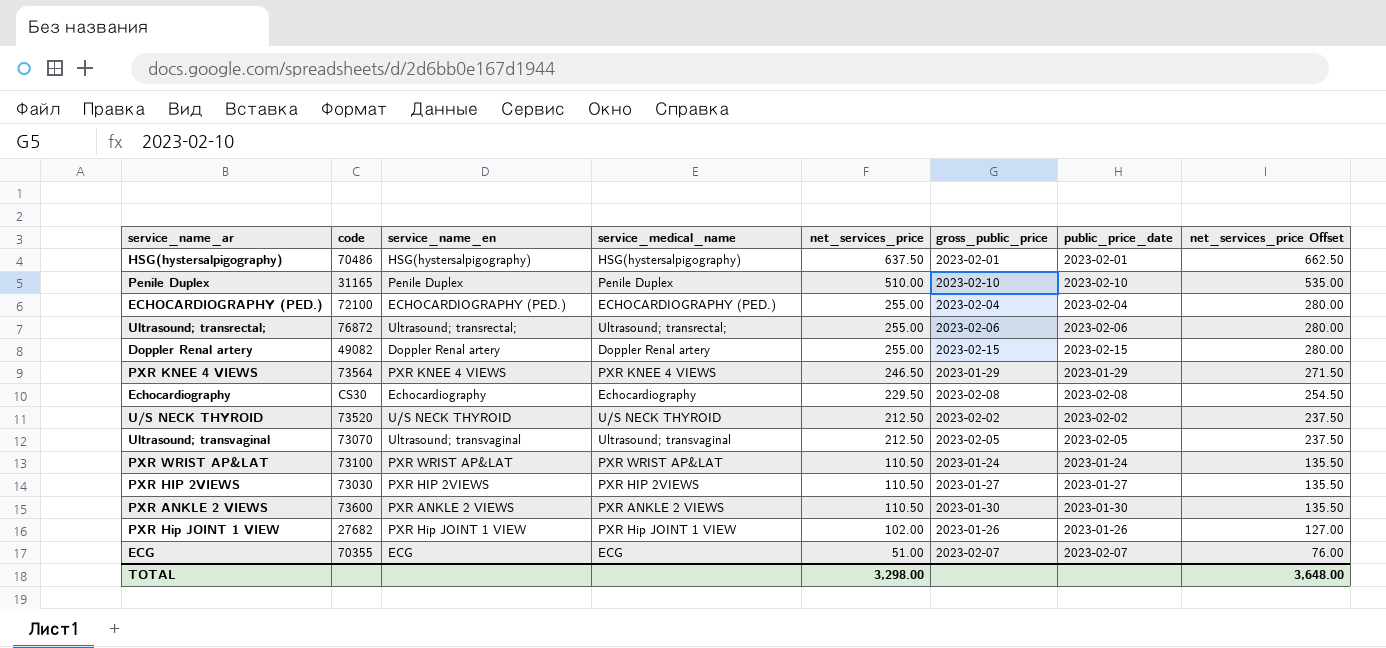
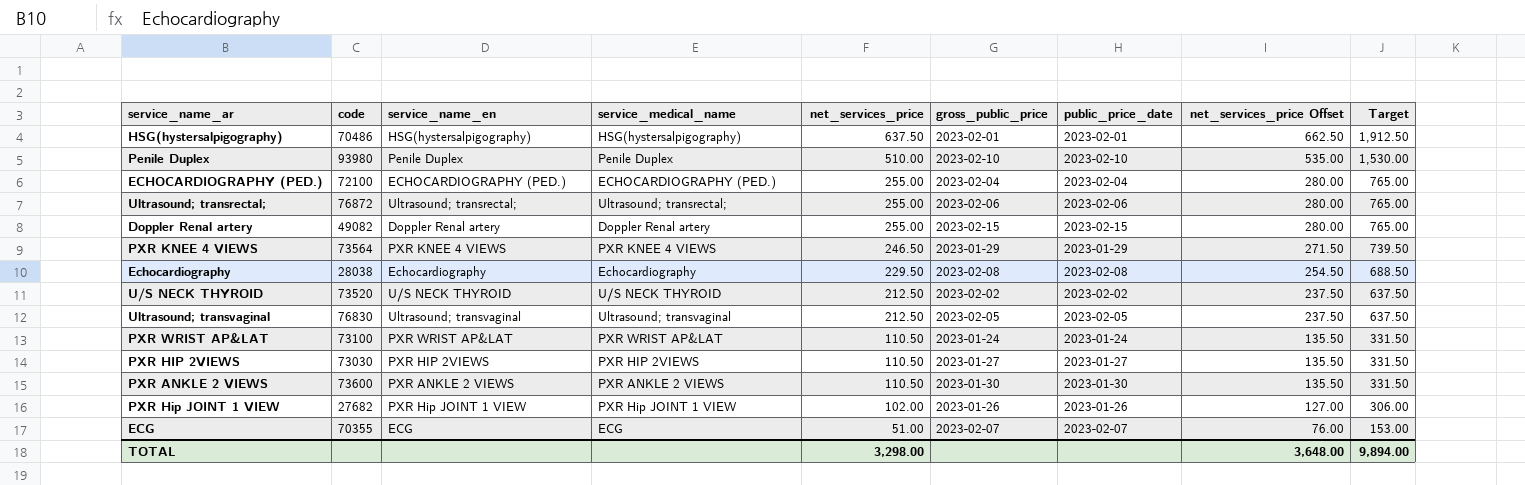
column Target | formula: none -> [net_services_price] * 3
Penile Duplex | code: 31165 -> 93980
Echocardiography | code: CS30 -> 28038
Ultrasound; transvaginal | code: 73070 -> 76830

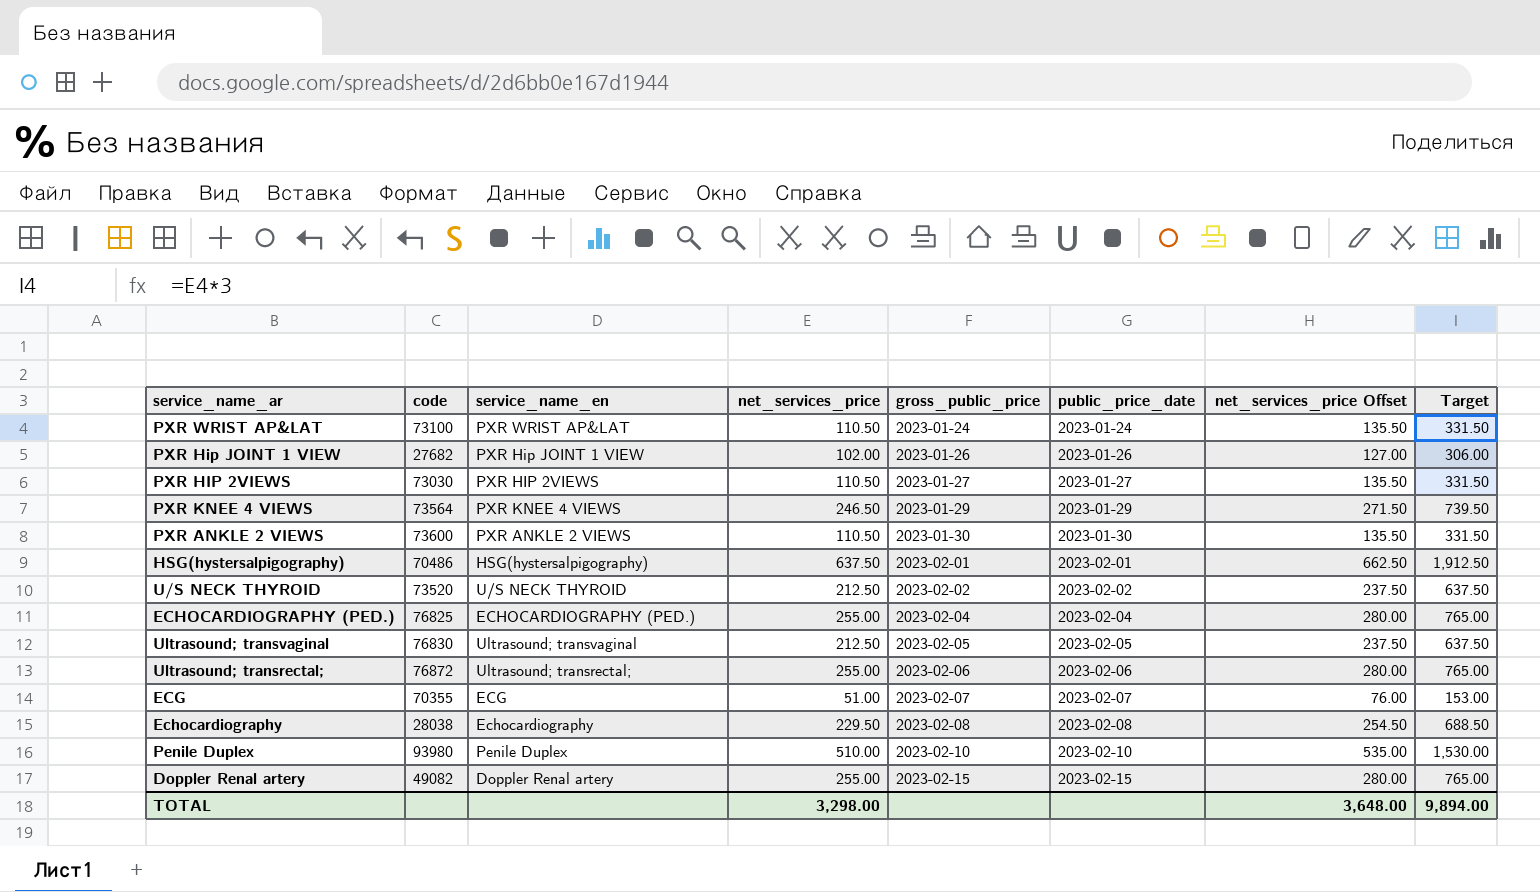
row order: net_services_price descending -> gross_public_price ascending
column service_medical_name | position: 4 -> none
ECHOCARDIOGRAPHY (PED.) | code: 72100 -> 76825

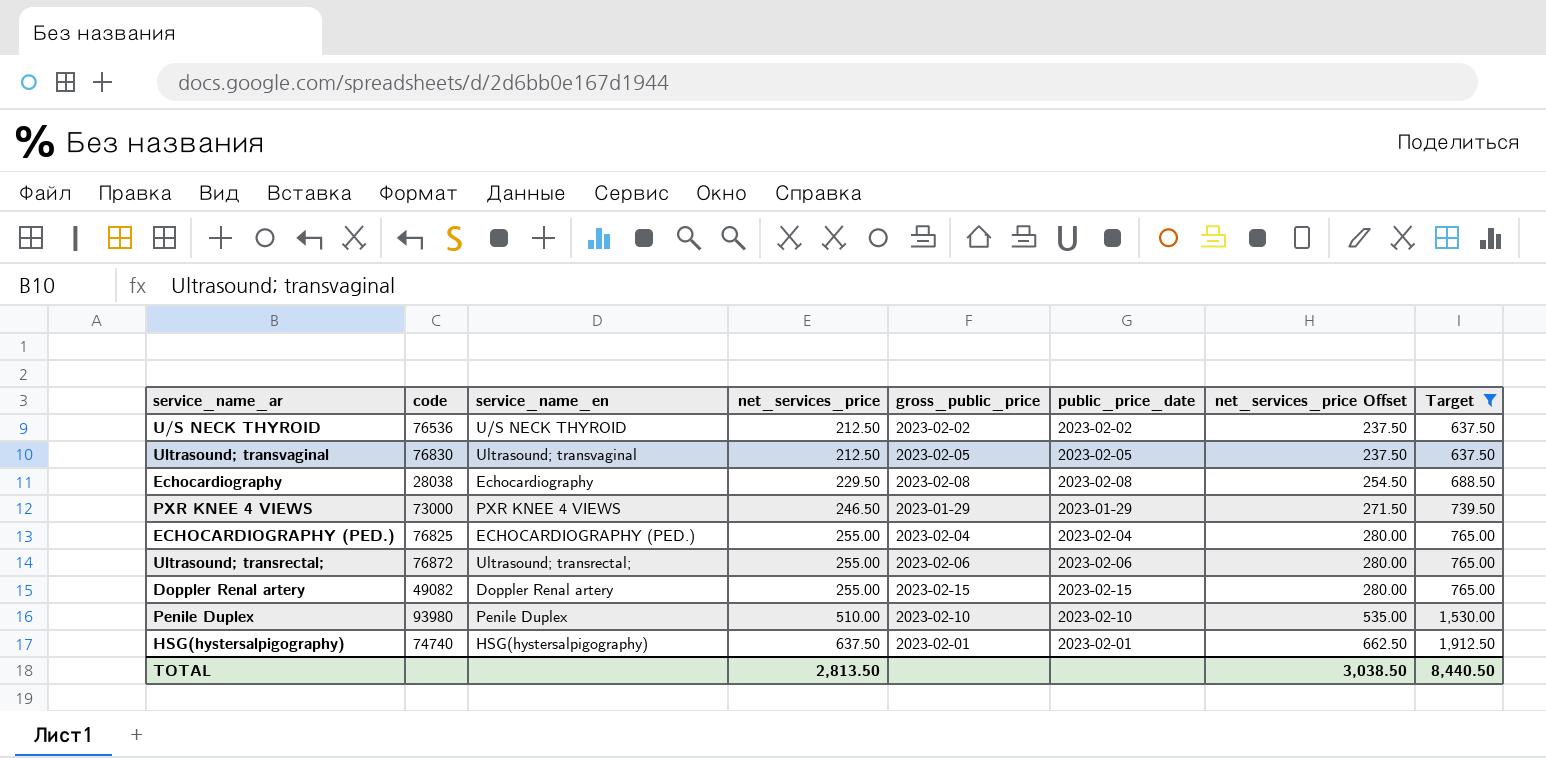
filter: none -> Target >= 637.50
row order: gross_public_price ascending -> net_services_price ascending
U/S NECK THYROID | code: 73520 -> 76536
PXR KNEE 4 VIEWS | code: 73564 -> 73000
HSG(hystersalpigography) | code: 70486 -> 74740
TOTAL | net_services_price: 3,298.00 -> 2,813.50
TOTAL | net_services_price Offset: 3,648.00 -> 3,038.50
TOTAL | Target: 9,894.00 -> 8,440.50

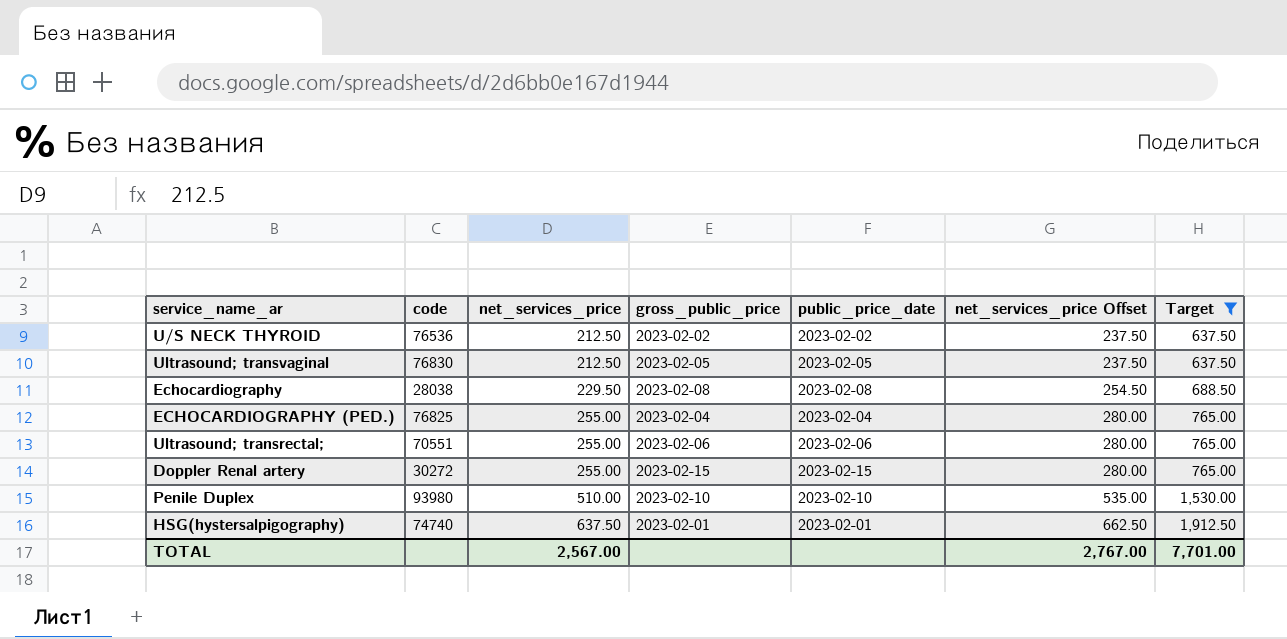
column service_name_en | position: 3 -> none
row PXR KNEE 4 VIEWS: 73000 | PXR KNEE 4 VIEWS | 246.50 | 2023-01-29 | 2023-01-29 | 271.50 | 739.50 -> none
Ultrasound; transrectal; | code: 76872 -> 70551
Doppler Renal artery | code: 49082 -> 30272
TOTAL | net_services_price: 2,813.50 -> 2,567.00
TOTAL | net_services_price Offset: 3,038.50 -> 2,767.00
TOTAL | Target: 8,440.50 -> 7,701.00

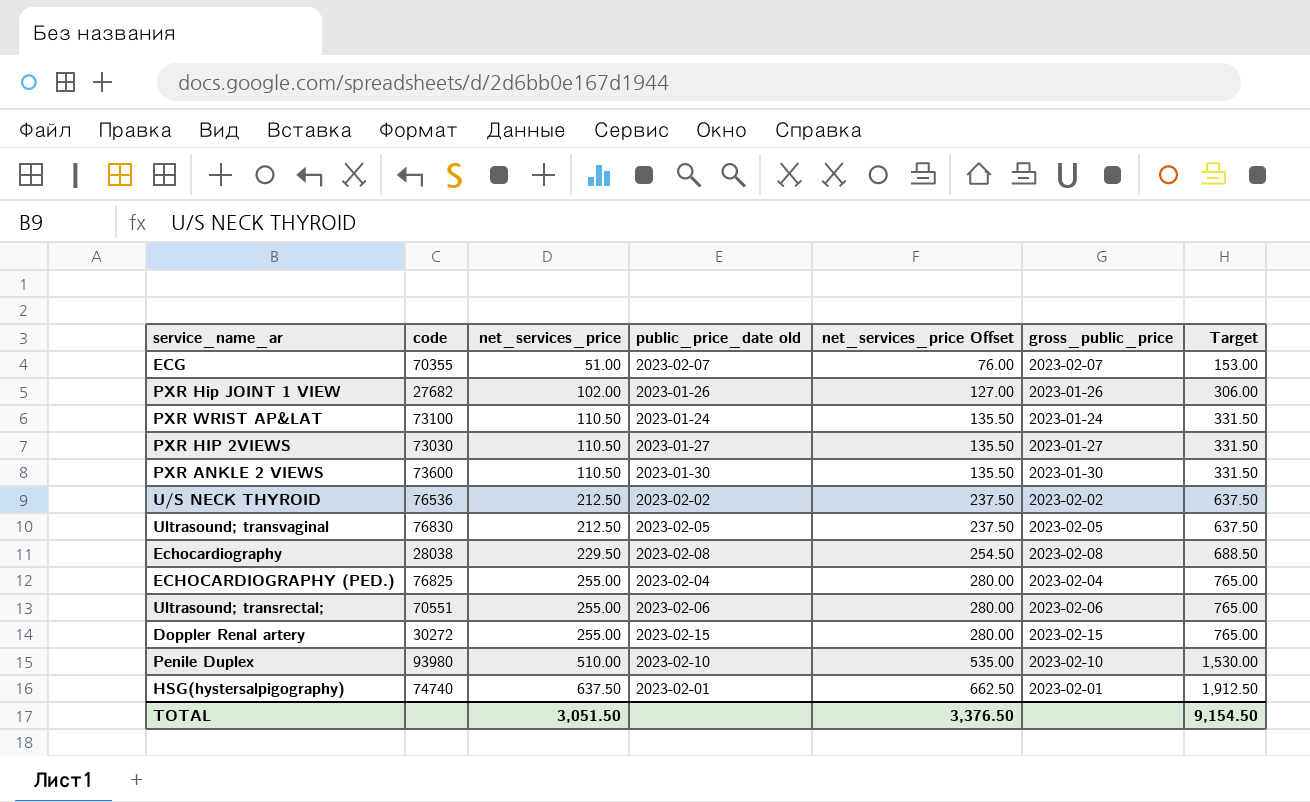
filter: Target >= 637.50 -> none
column name: public_price_date -> public_price_date old
column gross_public_price | position: 4 -> 6
TOTAL | net_services_price: 2,567.00 -> 3,051.50
TOTAL | net_services_price Offset: 2,767.00 -> 3,376.50
TOTAL | Target: 7,701.00 -> 9,154.50

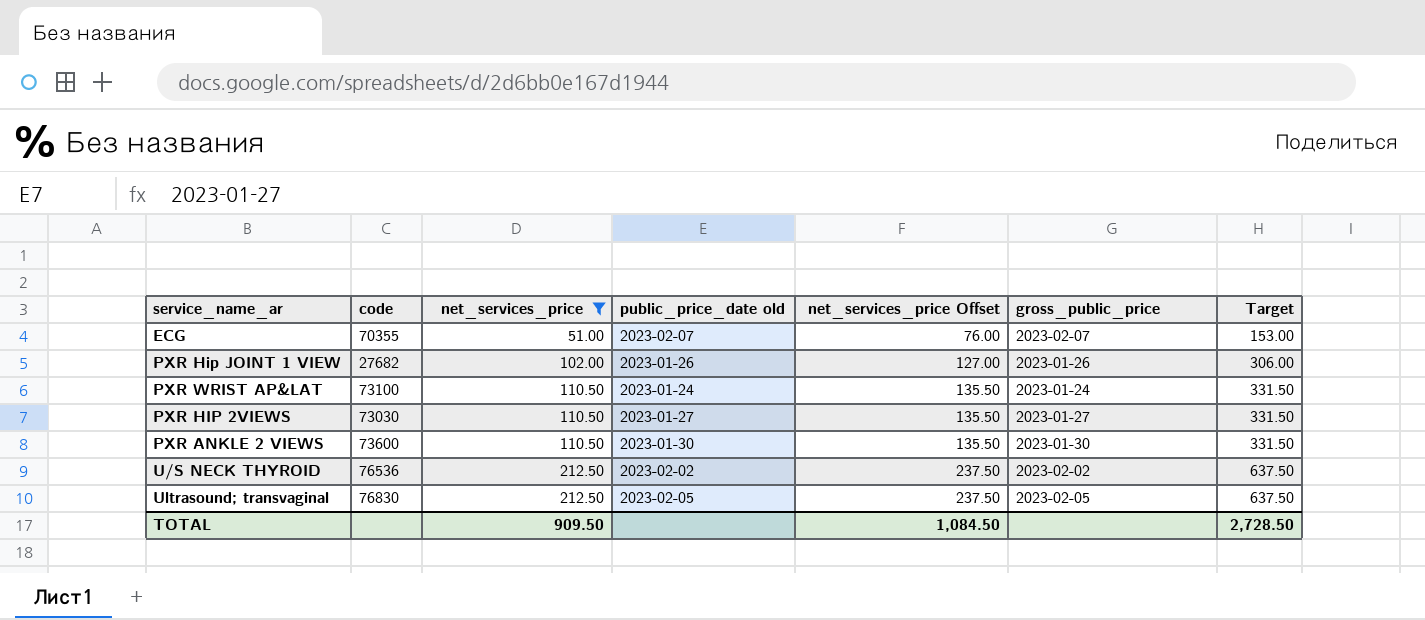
filter: none -> net_services_price <= 212.50
TOTAL | net_services_price: 3,051.50 -> 909.50
TOTAL | net_services_price Offset: 3,376.50 -> 1,084.50
TOTAL | Target: 9,154.50 -> 2,728.50

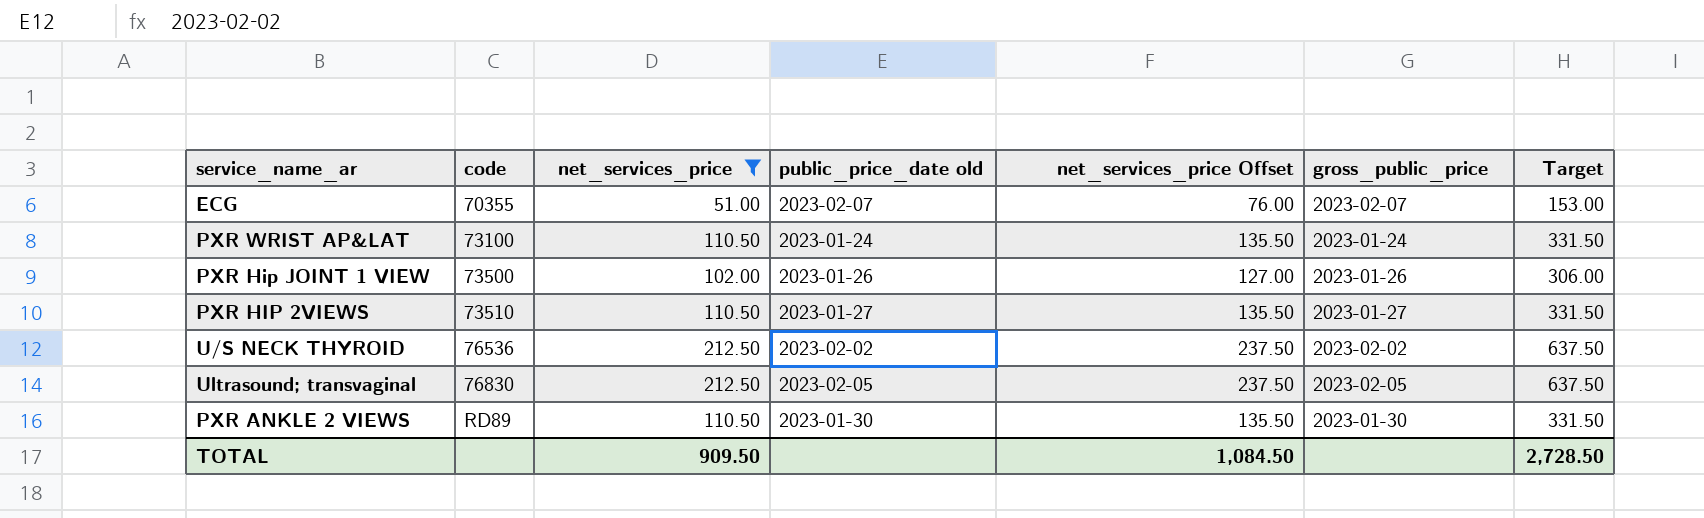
row order: net_services_price ascending -> code ascending
PXR Hip JOINT 1 VIEW | code: 27682 -> 73500
PXR HIP 2VIEWS | code: 73030 -> 73510
PXR ANKLE 2 VIEWS | code: 73600 -> RD89

